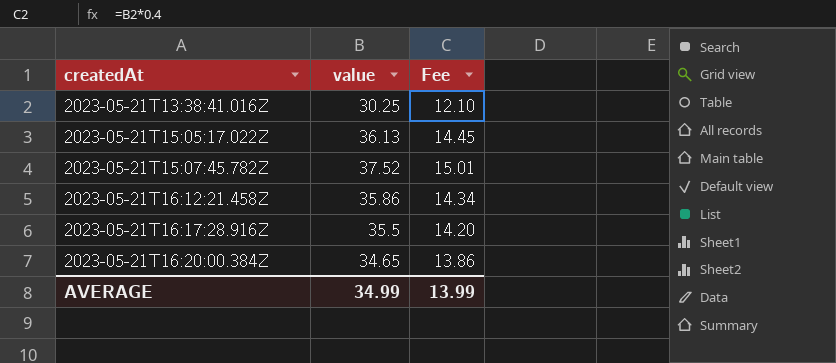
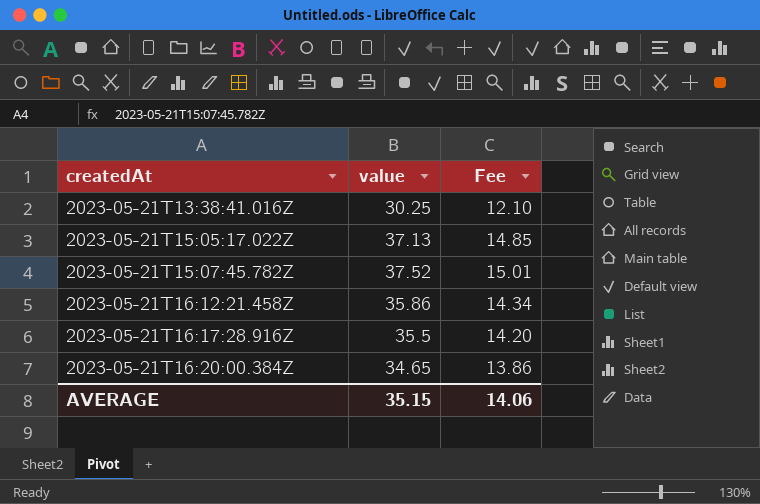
2023-05-21T15:05:17.022Z | value: 36.13 -> 37.13
2023-05-21T15:05:17.022Z | Fee: 14.45 -> 14.85
AVERAGE | value: 34.99 -> 35.15
AVERAGE | Fee: 13.99 -> 14.06

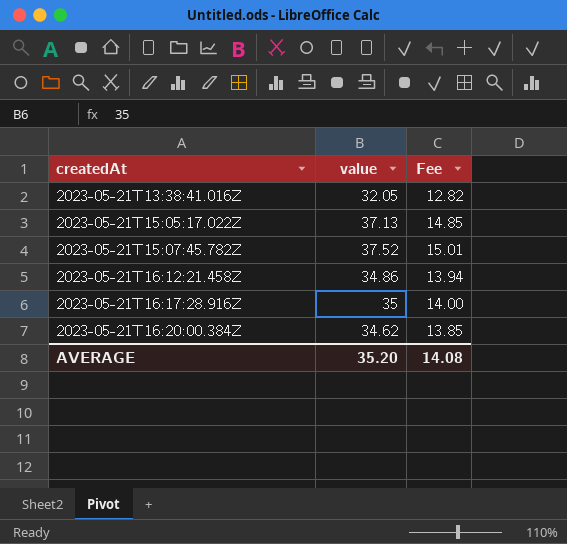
2023-05-21T13:38:41.016Z | value: 30.25 -> 32.05
2023-05-21T13:38:41.016Z | Fee: 12.10 -> 12.82
2023-05-21T16:12:21.458Z | value: 35.86 -> 34.86
2023-05-21T16:12:21.458Z | Fee: 14.34 -> 13.94
2023-05-21T16:17:28.916Z | value: 35.5 -> 35
2023-05-21T16:17:28.916Z | Fee: 14.20 -> 14.00
2023-05-21T16:20:00.384Z | value: 34.65 -> 34.62
2023-05-21T16:20:00.384Z | Fee: 13.86 -> 13.85
AVERAGE | value: 35.15 -> 35.20
AVERAGE | Fee: 14.06 -> 14.08

